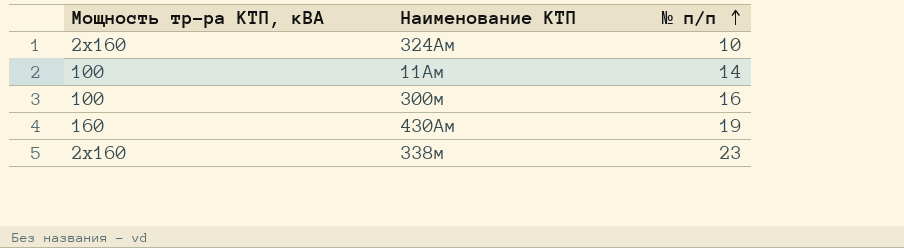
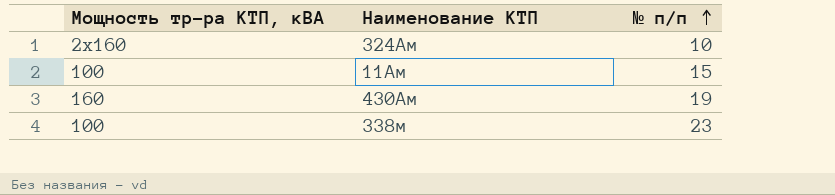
row 300м: 100 | 16 -> none
11Ам | № п/п: 14 -> 15
338м | Мощность тр-ра КТП, кВА: 2х160 -> 100

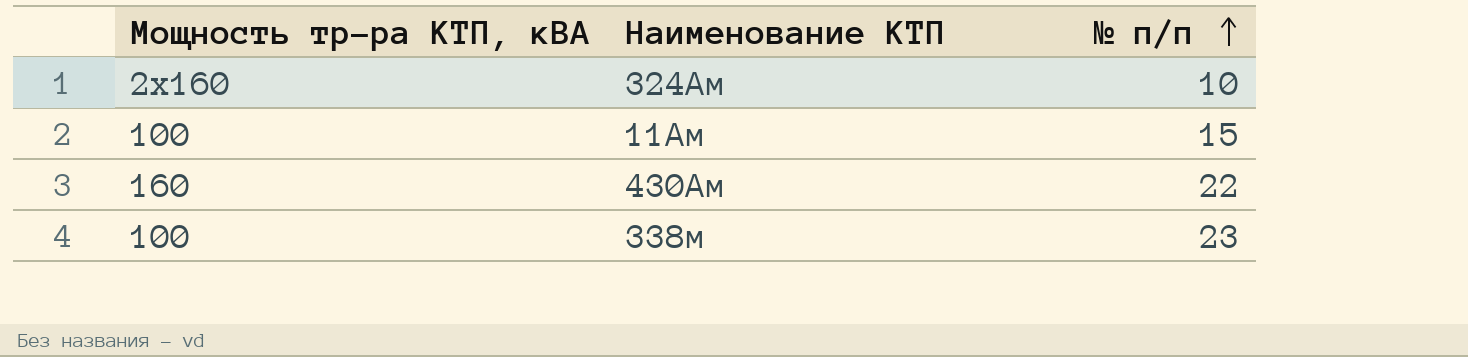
430Ам | № п/п: 19 -> 22

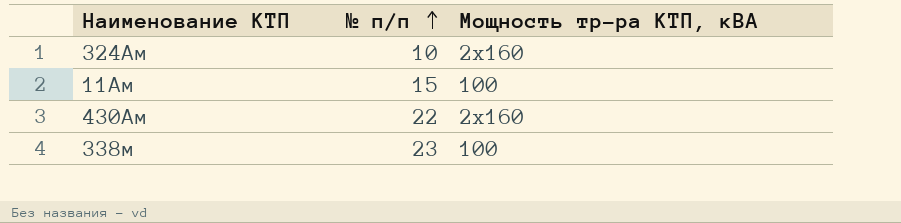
column Мощность тр-ра КТП, кВА | position: 1 -> 3
430Ам | Мощность тр-ра КТП, кВА: 160 -> 2х160

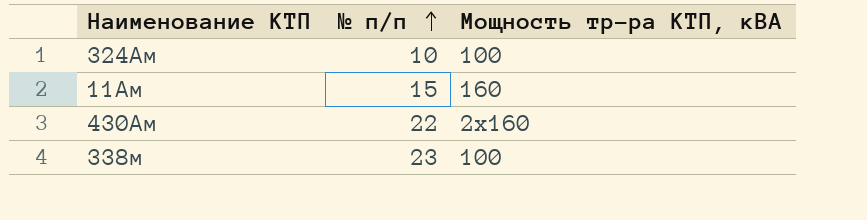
324Ам | Мощность тр-ра КТП, кВА: 2х160 -> 100
11Ам | Мощность тр-ра КТП, кВА: 100 -> 160

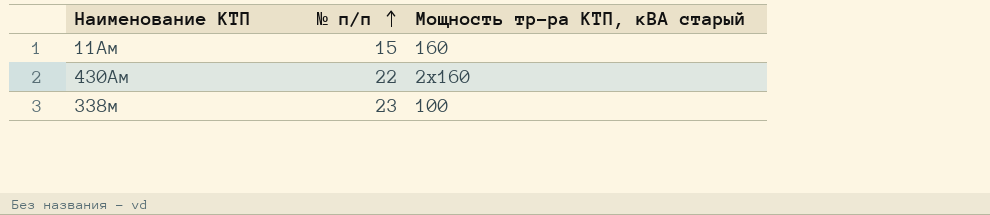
column name: Мощность тр-ра КТП, кВА -> Мощность тр-ра КТП, кВА старый
row 324Ам: 10 | 100 -> none

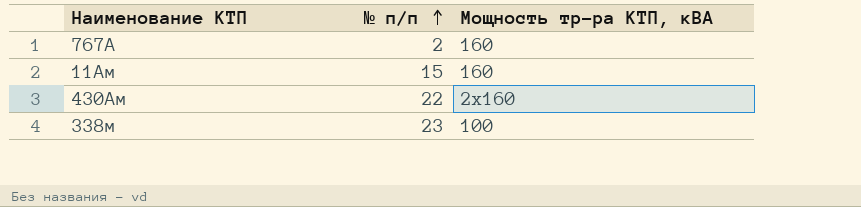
column name: Мощность тр-ра КТП, кВА старый -> Мощность тр-ра КТП, кВА
row 767А: none -> 2 | 160

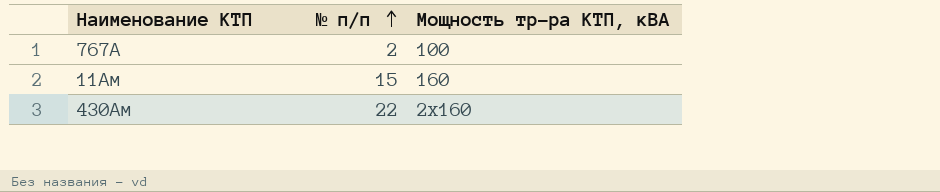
row 338м: 23 | 100 -> none
767А | Мощность тр-ра КТП, кВА: 160 -> 100

